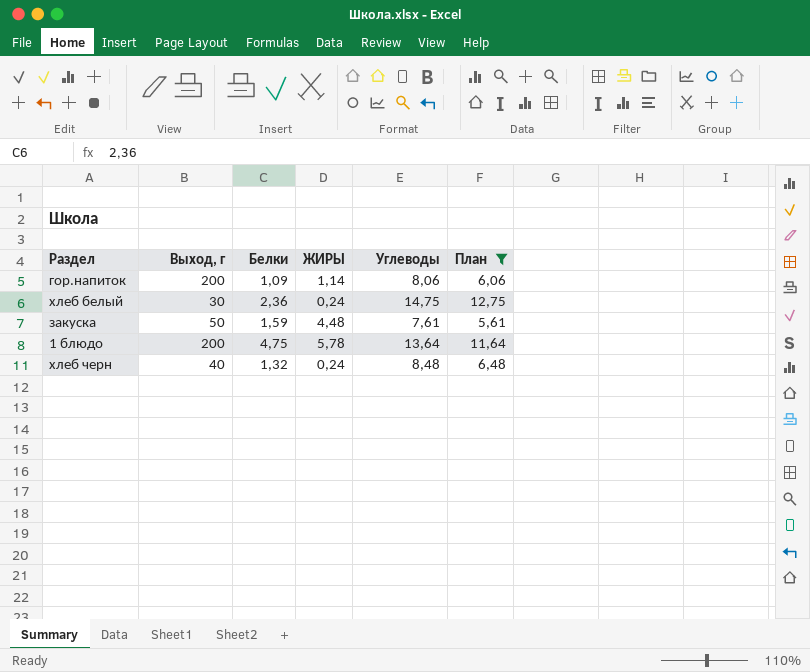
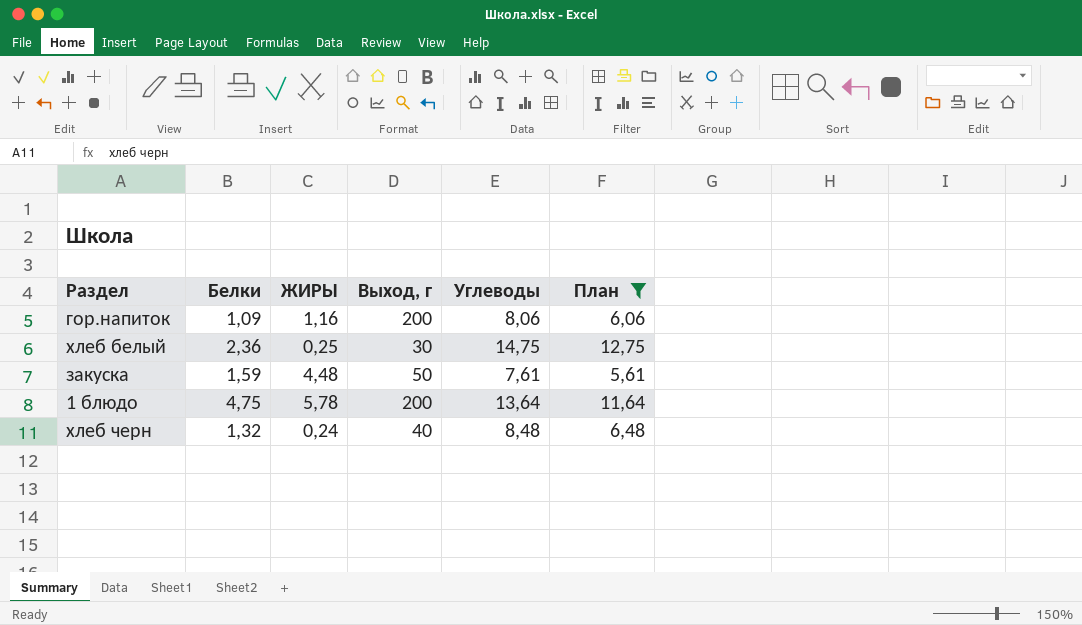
column Выход, г | position: 2 -> 4
гор.напиток | ЖИРЫ: 1,14 -> 1,16
хлеб белый | ЖИРЫ: 0,24 -> 0,25

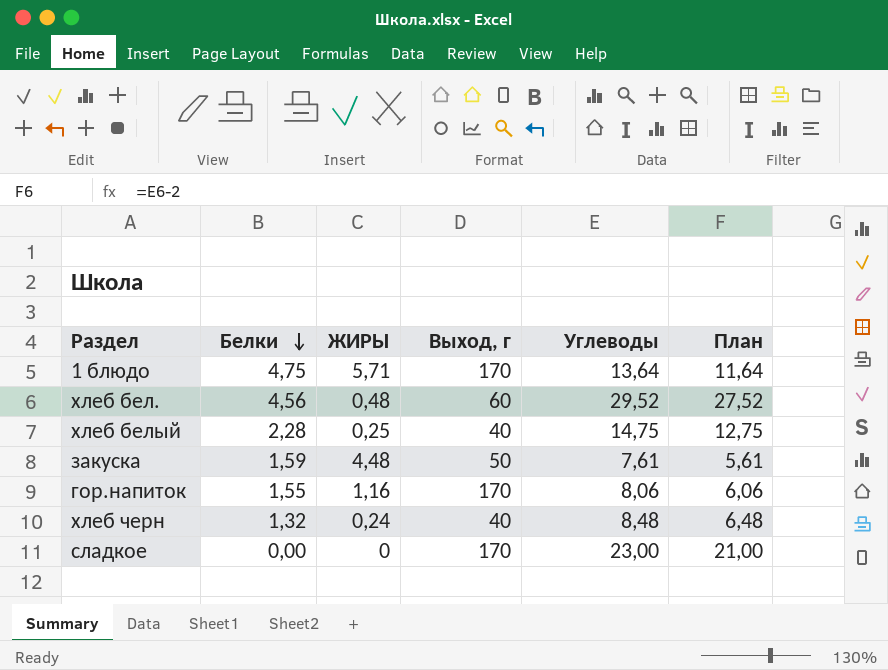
filter: План <= 12,75 -> none
row order: none -> Белки descending
1 блюдо | ЖИРЫ: 5,78 -> 5,71
1 блюдо | Выход, г: 200 -> 170
хлеб белый | Белки: 2,36 -> 2,28
хлеб белый | Выход, г: 30 -> 40
гор.напиток | Белки: 1,09 -> 1,55
гор.напиток | Выход, г: 200 -> 170

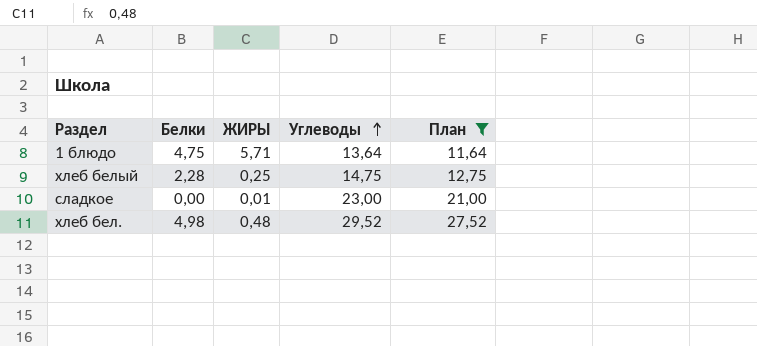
filter: none -> План >= 11,64
row order: Белки descending -> Углеводы ascending
column Выход, г | position: 4 -> none
сладкое | ЖИРЫ: 0 -> 0,01
хлеб бел. | Белки: 4,56 -> 4,98

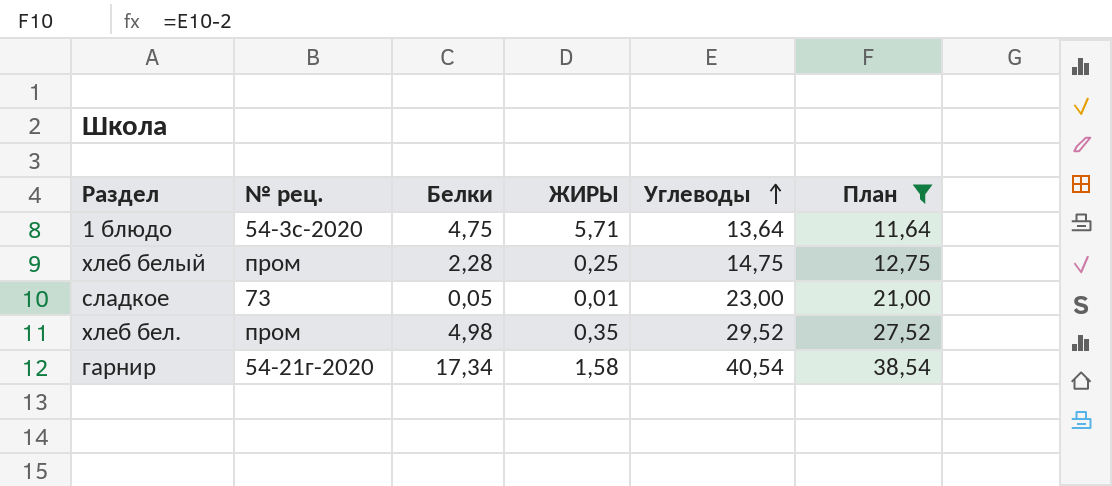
column № рец. | position: none -> 2
сладкое | Белки: 0,00 -> 0,05
хлеб бел. | ЖИРЫ: 0,48 -> 0,35
row гарнир: none -> 54-21г-2020 | 17,34 | 1,58 | 40,54 | 38,54

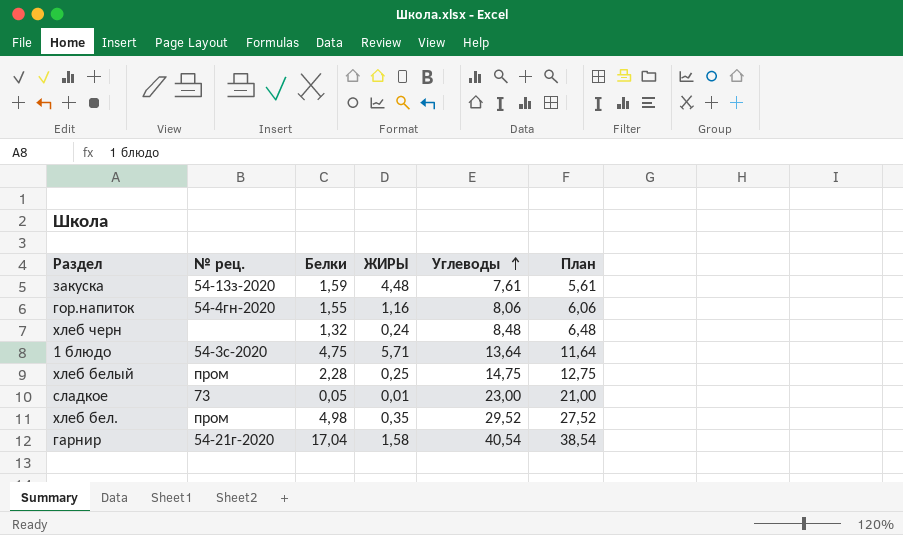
filter: План >= 11,64 -> none
гарнир | Белки: 17,34 -> 17,04

